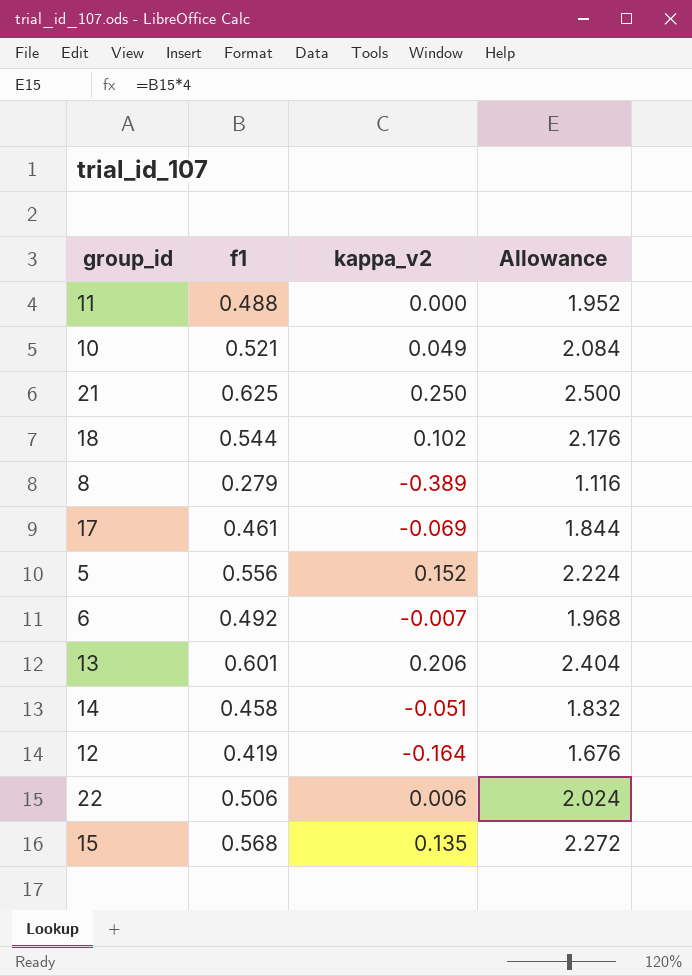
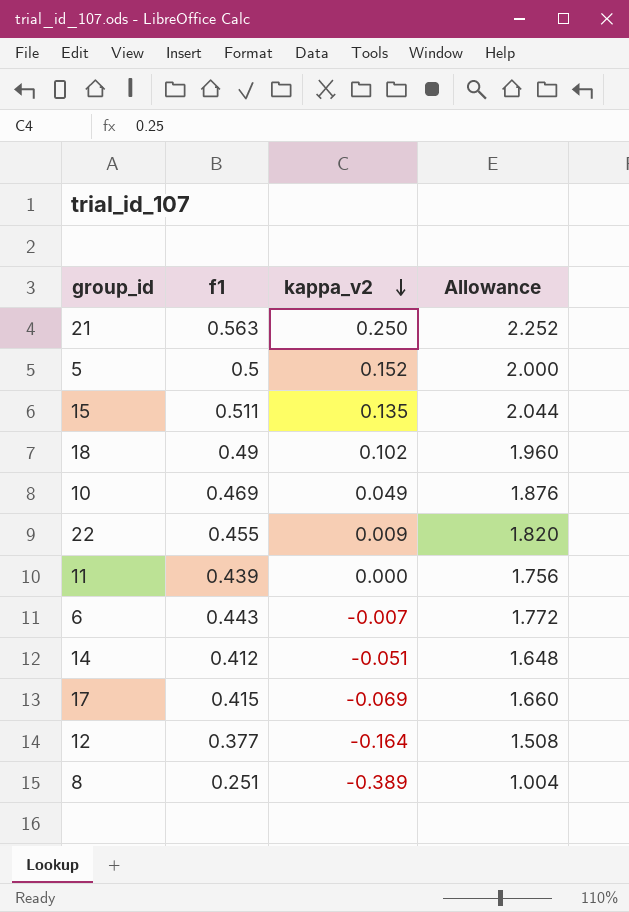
row order: none -> kappa_v2 descending
row 13: 0.601 | 0.206 | 2.404 -> none
21 | f1: 0.625 -> 0.563
21 | Allowance: 2.500 -> 2.252
5 | f1: 0.556 -> 0.5
5 | Allowance: 2.224 -> 2.000
15 | f1: 0.568 -> 0.511
15 | Allowance: 2.272 -> 2.044
18 | f1: 0.544 -> 0.49
18 | Allowance: 2.176 -> 1.960
10 | f1: 0.521 -> 0.469
10 | Allowance: 2.084 -> 1.876
22 | f1: 0.506 -> 0.455
22 | kappa_v2: 0.006 -> 0.009
22 | Allowance: 2.024 -> 1.820
11 | f1: 0.488 -> 0.439
11 | Allowance: 1.952 -> 1.756
6 | f1: 0.492 -> 0.443
6 | Allowance: 1.968 -> 1.772
14 | f1: 0.458 -> 0.412
14 | Allowance: 1.832 -> 1.648
17 | f1: 0.461 -> 0.415
17 | Allowance: 1.844 -> 1.660
12 | f1: 0.419 -> 0.377
12 | Allowance: 1.676 -> 1.508
8 | f1: 0.279 -> 0.251
8 | Allowance: 1.116 -> 1.004

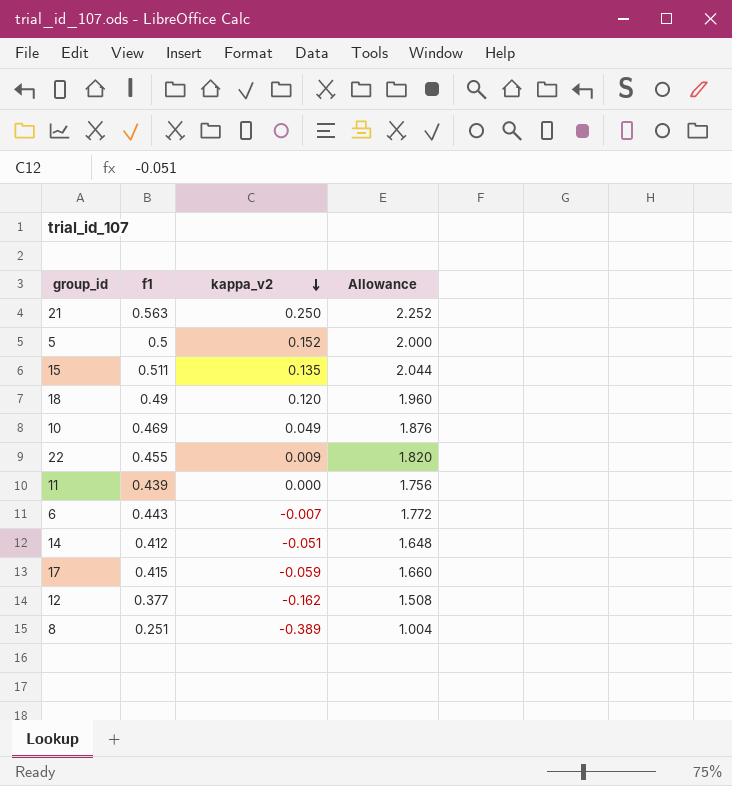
18 | kappa_v2: 0.102 -> 0.120
17 | kappa_v2: -0.069 -> -0.059
12 | kappa_v2: -0.164 -> -0.162

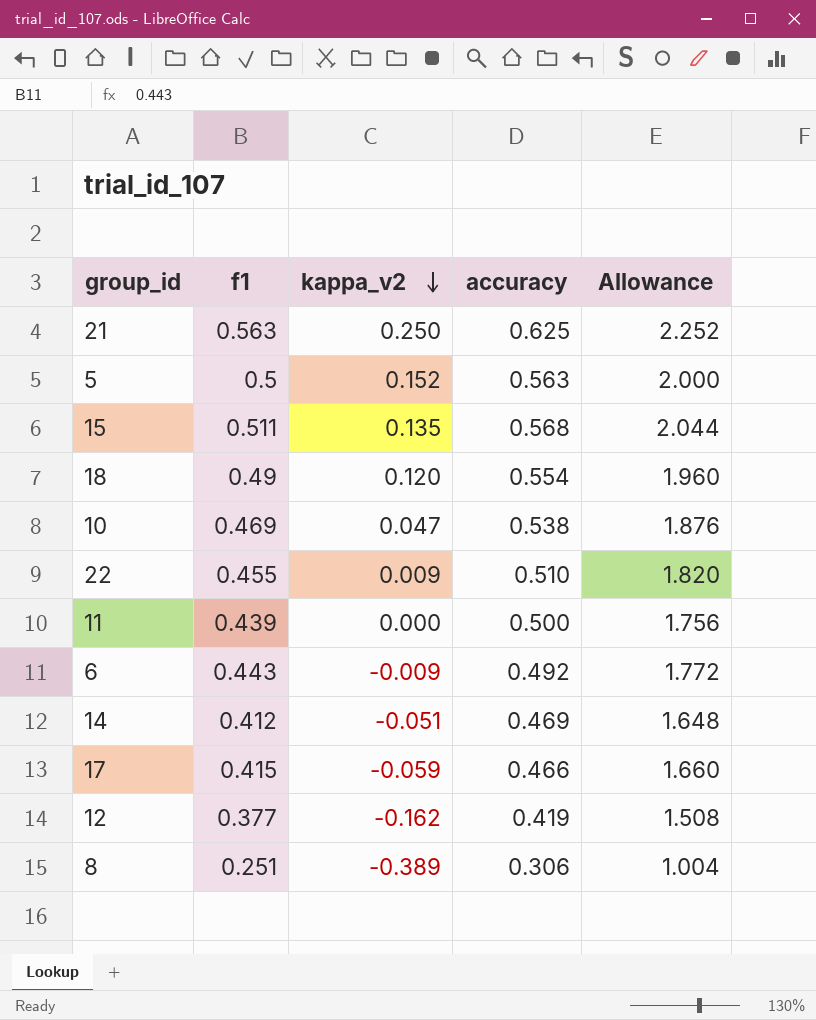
column accuracy | position: none -> 4
10 | kappa_v2: 0.049 -> 0.047
6 | kappa_v2: -0.007 -> -0.009

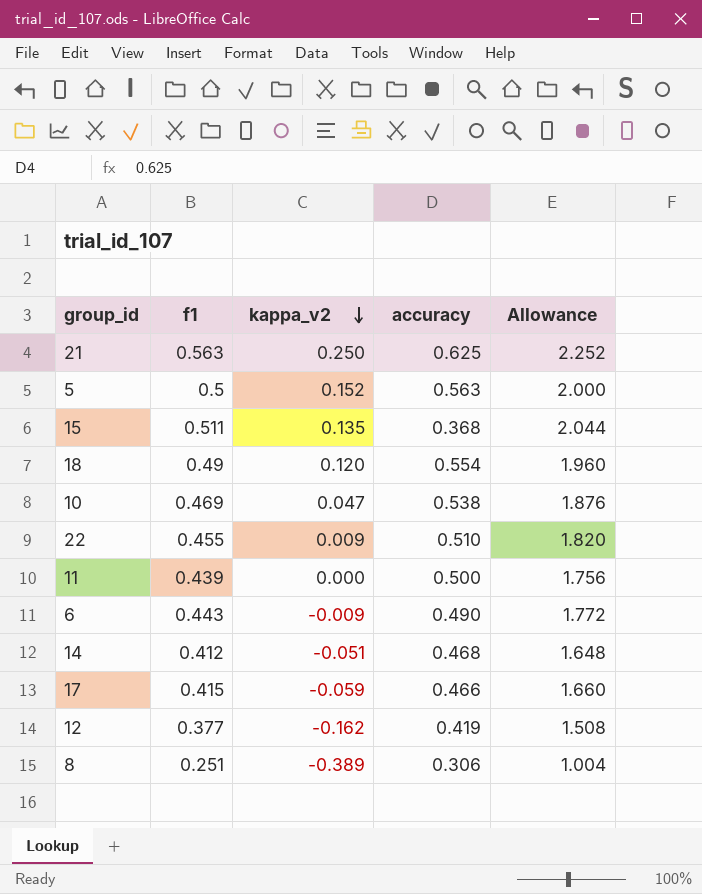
15 | accuracy: 0.568 -> 0.368
6 | accuracy: 0.492 -> 0.490
14 | accuracy: 0.469 -> 0.468

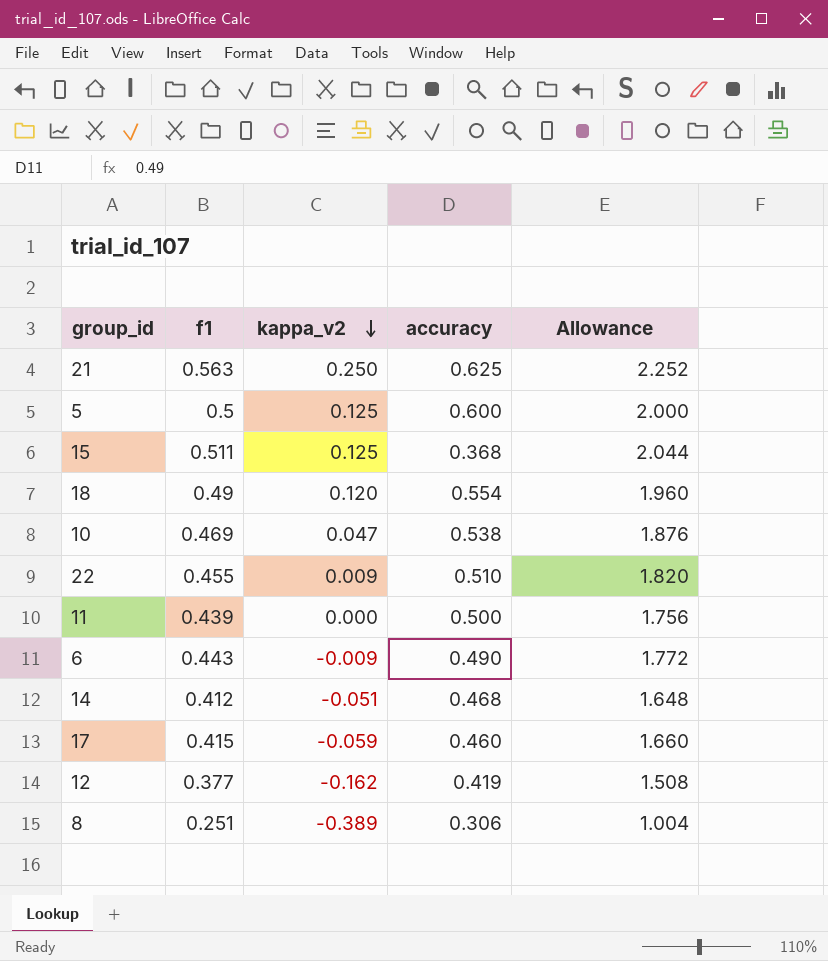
5 | kappa_v2: 0.152 -> 0.125
5 | accuracy: 0.563 -> 0.600
15 | kappa_v2: 0.135 -> 0.125
17 | accuracy: 0.466 -> 0.460

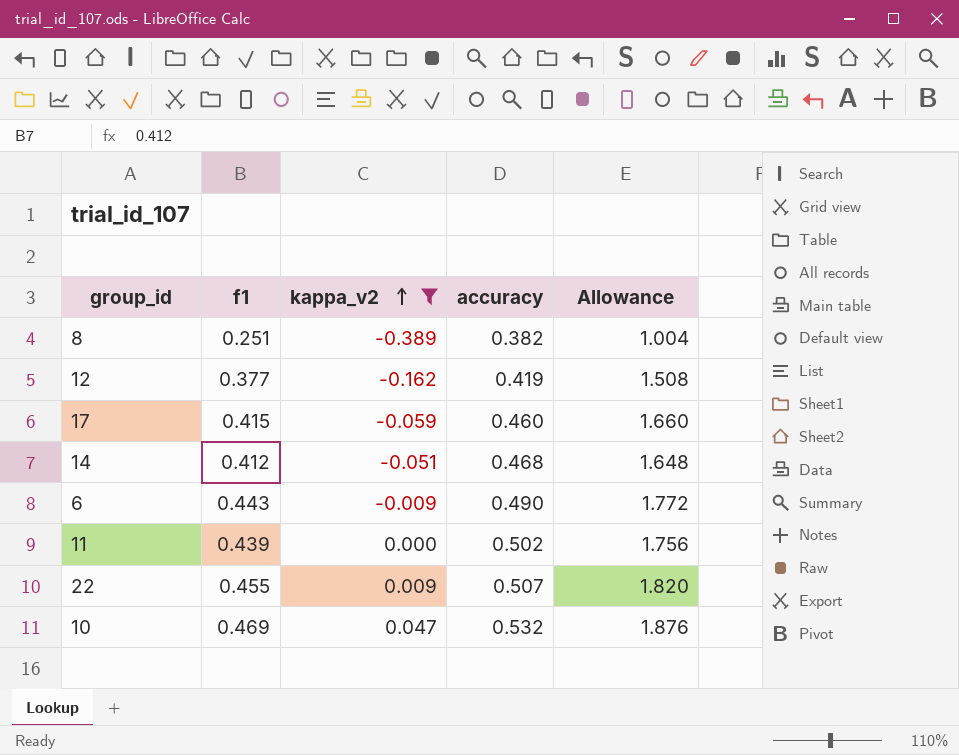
filter: none -> kappa_v2 <= 0.047
row order: kappa_v2 descending -> kappa_v2 ascending
8 | accuracy: 0.306 -> 0.382
11 | accuracy: 0.500 -> 0.502
22 | accuracy: 0.510 -> 0.507
10 | accuracy: 0.538 -> 0.532

